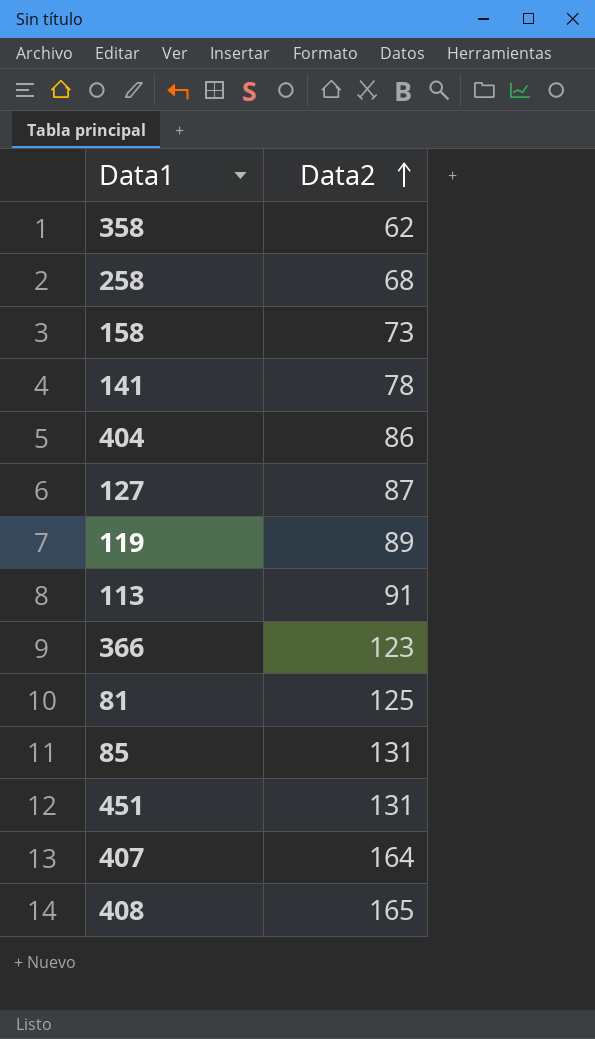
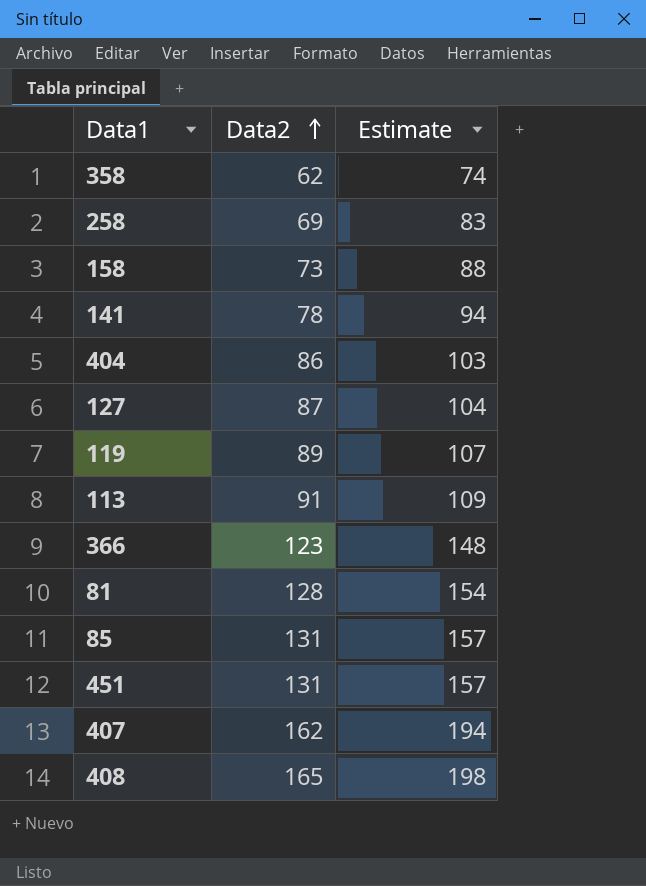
column Estimate | formula: none -> [Data2] * 1.2
258 | Data2: 68 -> 69
81 | Data2: 125 -> 128
407 | Data2: 164 -> 162

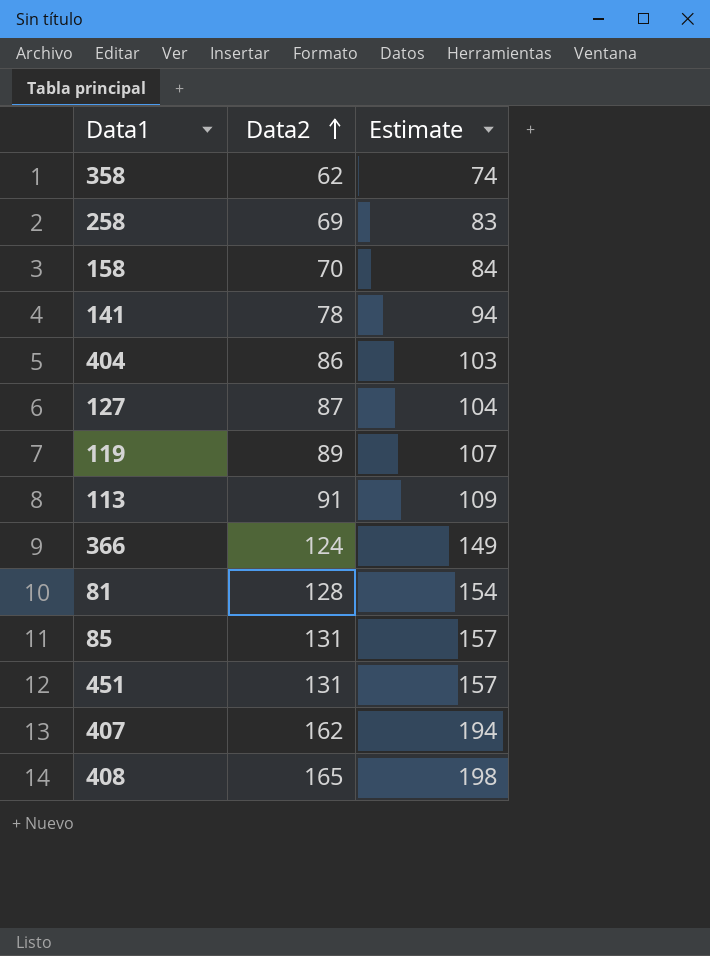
158 | Data2: 73 -> 70
158 | Estimate: 88 -> 84
366 | Data2: 123 -> 124
366 | Estimate: 148 -> 149

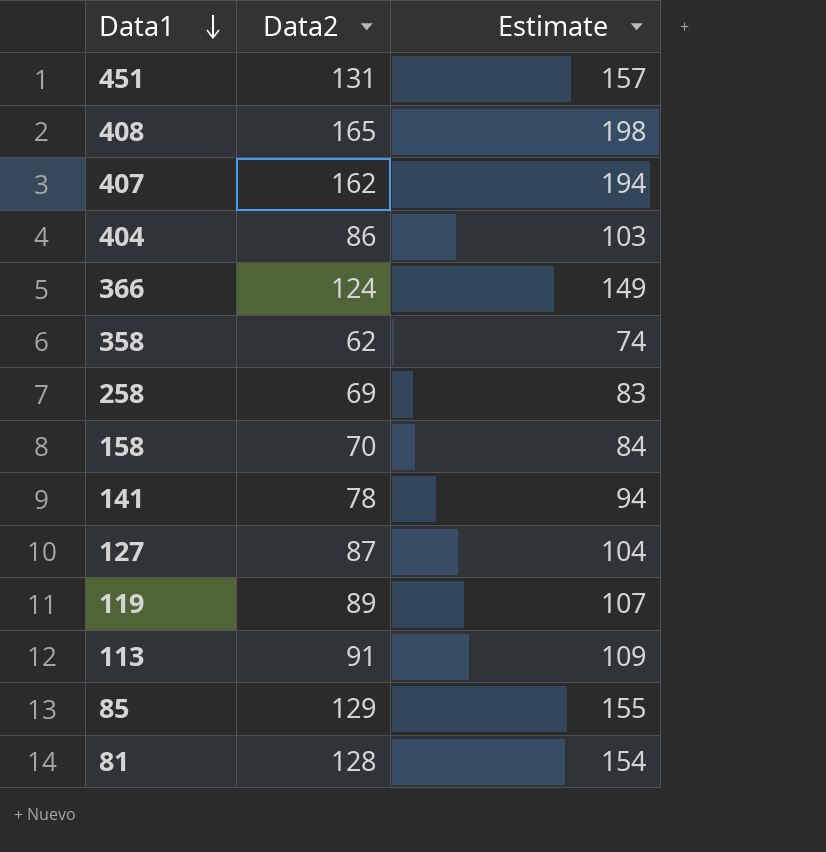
row order: Data2 ascending -> Data1 descending
85 | Data2: 131 -> 129
85 | Estimate: 157 -> 155

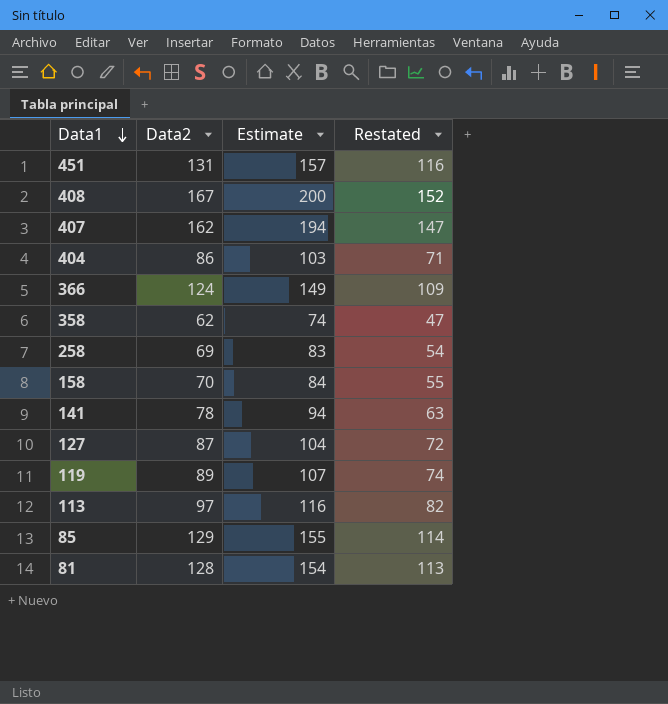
column Restated | formula: none -> [Data2] - 15
408 | Data2: 165 -> 167
408 | Estimate: 198 -> 200
113 | Data2: 91 -> 97
113 | Estimate: 109 -> 116

